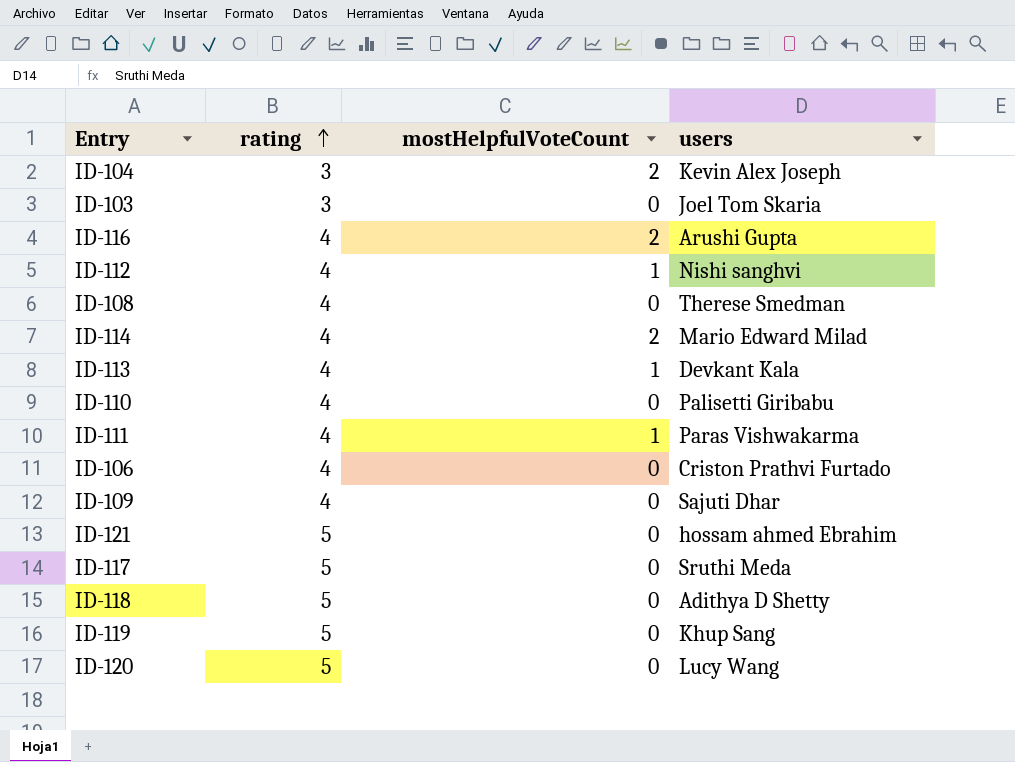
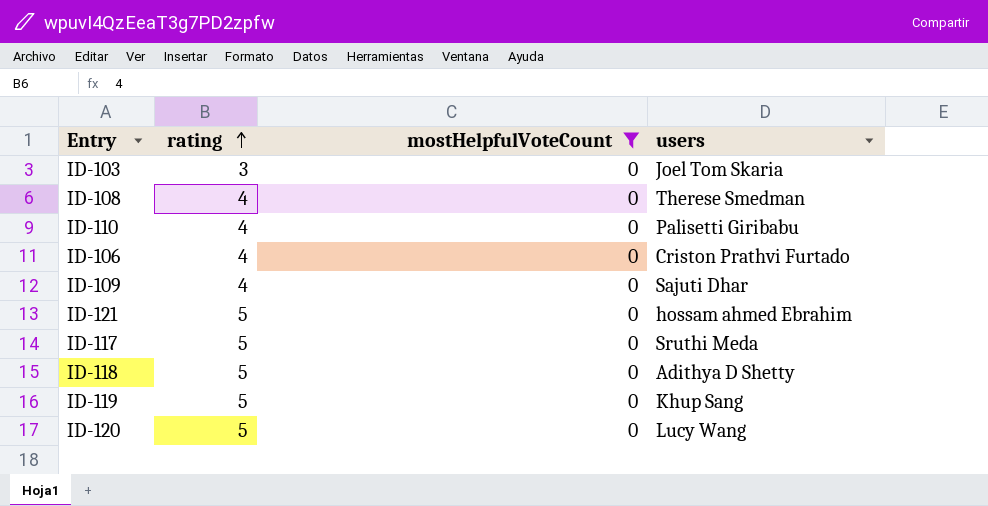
filter: none -> mostHelpfulVoteCount = 0

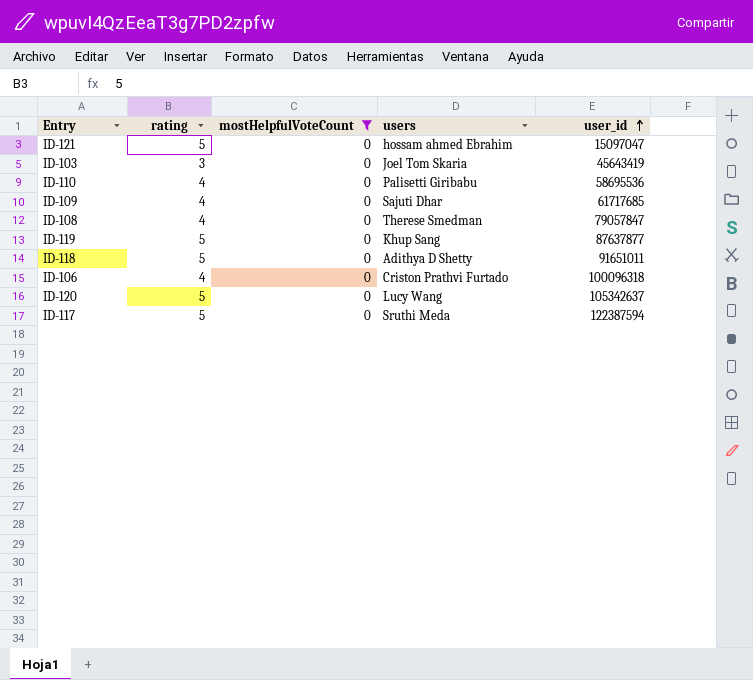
row order: rating ascending -> user_id ascending
column user_id | position: none -> 5

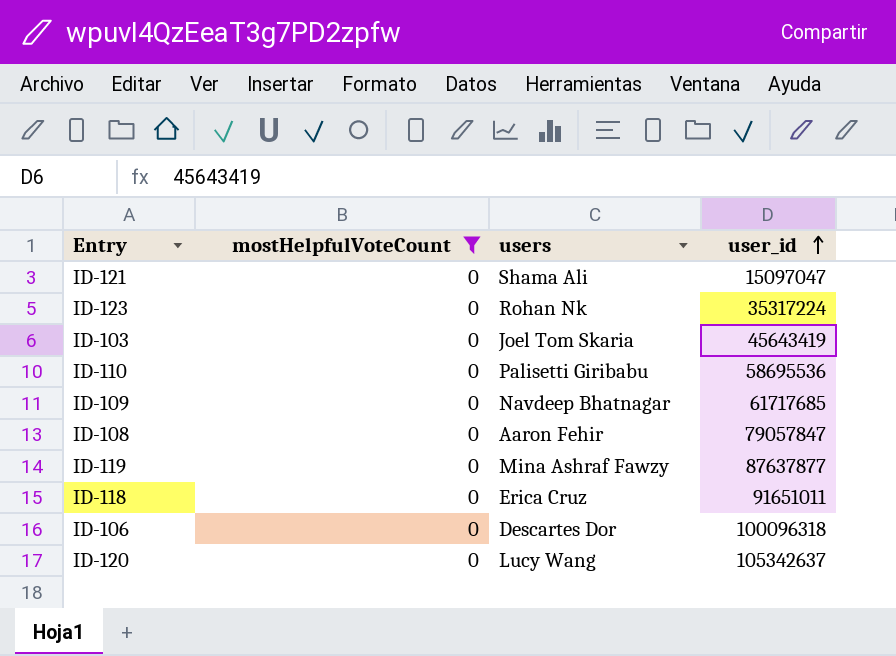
column rating | position: 2 -> none
row ID-117: 5 | 0 | Sruthi Meda | 122387594 -> none
ID-121 | users: hossam ahmed Ebrahim -> Shama Ali
row ID-123: none -> 0 | Rohan Nk | 35317224
ID-109 | users: Sajuti Dhar -> Navdeep Bhatnagar
ID-108 | users: Therese Smedman -> Aaron Fehir
ID-119 | users: Khup Sang -> Mina Ashraf Fawzy
ID-118 | users: Adithya D Shetty -> Erica Cruz
ID-106 | users: Criston Prathvi Furtado -> Descartes Dor

